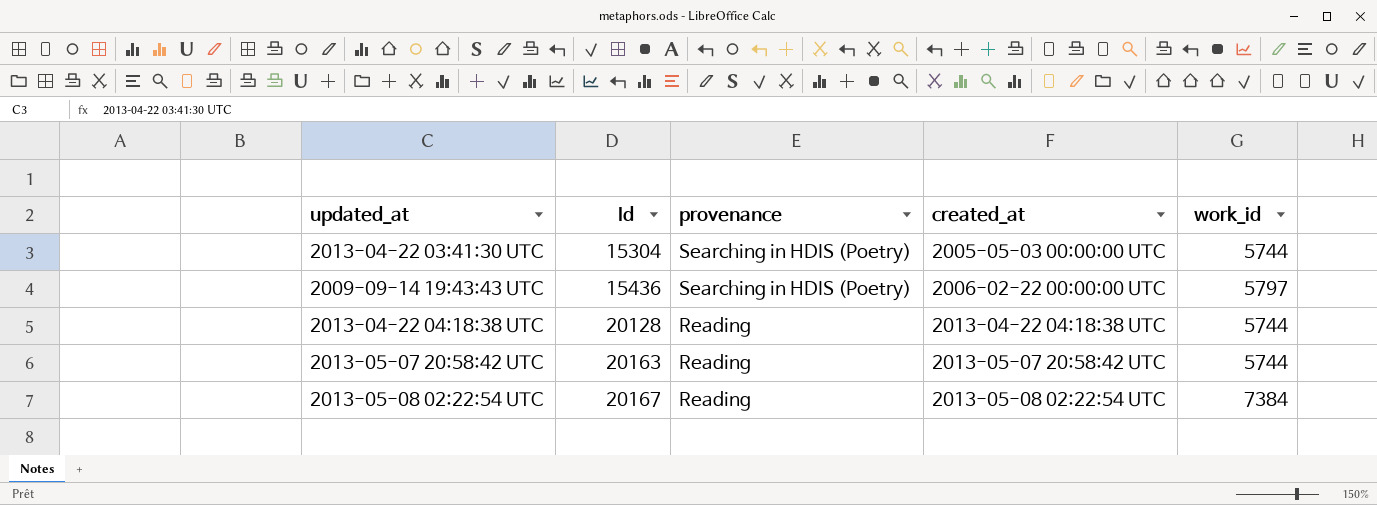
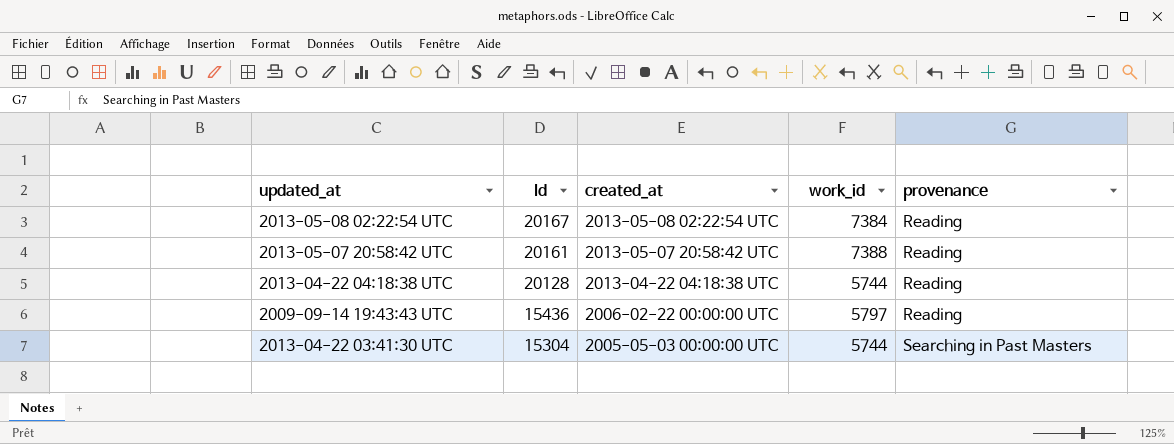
row order: Id ascending -> Id descending
column provenance | position: 3 -> 5
2013-05-07 20:58:42 UTC | Id: 20163 -> 20161
2013-05-07 20:58:42 UTC | work_id: 5744 -> 7388
2009-09-14 19:43:43 UTC | provenance: Searching in HDIS (Poetry) -> Reading
2013-04-22 03:41:30 UTC | provenance: Searching in HDIS (Poetry) -> Searching in Past Masters

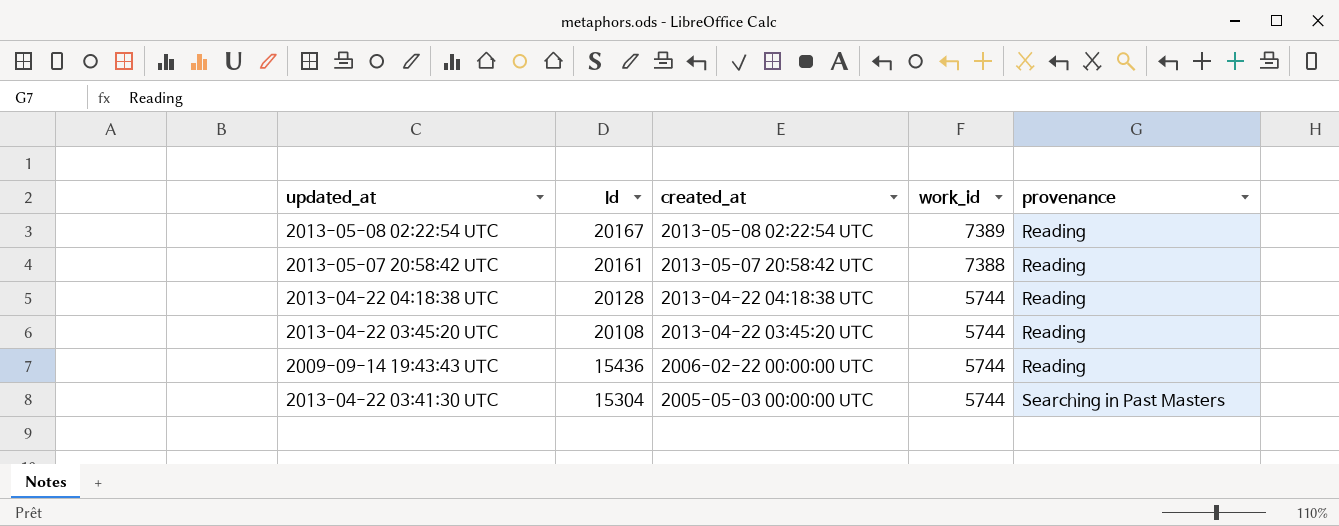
2013-05-08 02:22:54 UTC | work_id: 7384 -> 7389
row 2013-04-22 03:45:20 UTC: none -> 20108 | 2013-04-22 03:45:20 UTC | 5744 | Reading
2009-09-14 19:43:43 UTC | work_id: 5797 -> 5744

